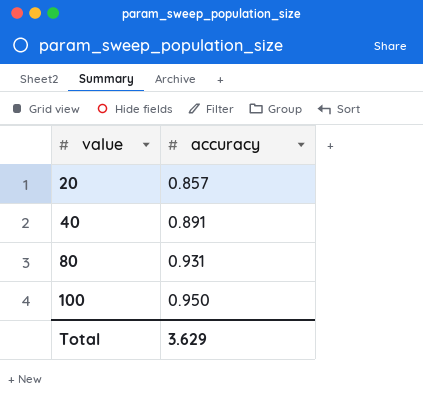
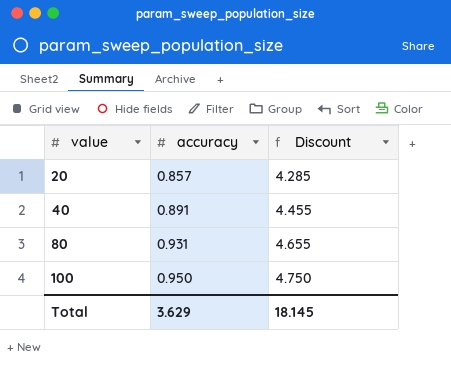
column Discount | formula: none -> [accuracy] * 5

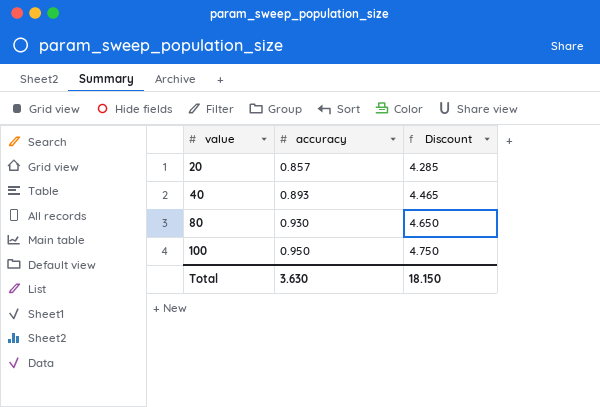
40 | accuracy: 0.891 -> 0.893
40 | Discount: 4.455 -> 4.465
80 | accuracy: 0.931 -> 0.930
80 | Discount: 4.655 -> 4.650
Total | accuracy: 3.629 -> 3.630
Total | Discount: 18.145 -> 18.150

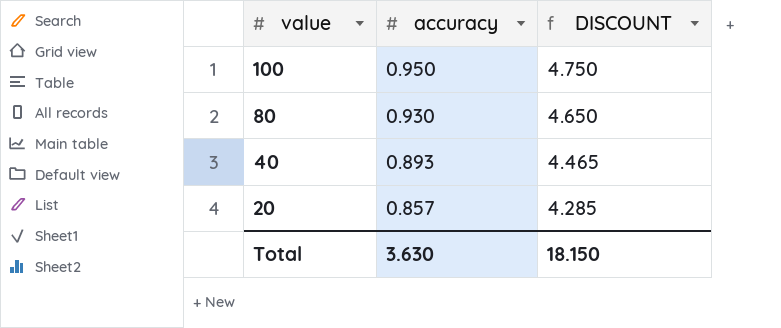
row order: value ascending -> value descending
column name: Discount -> DISCOUNT

